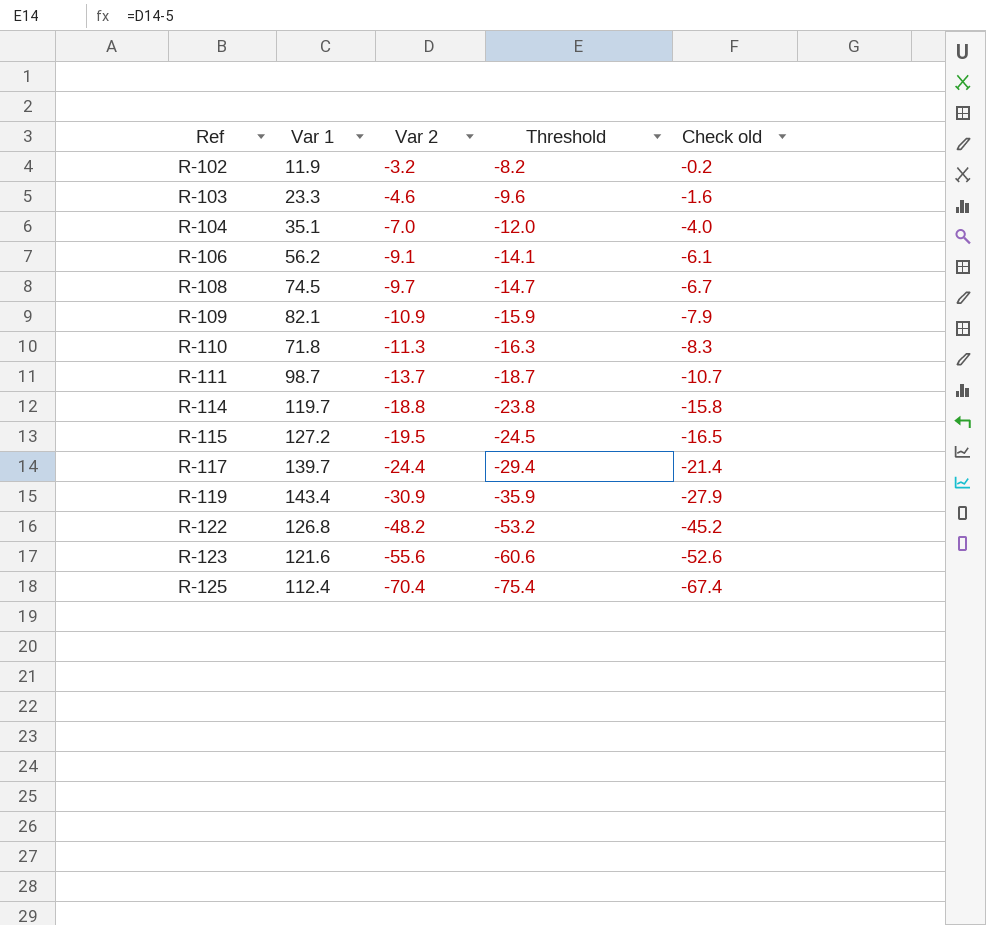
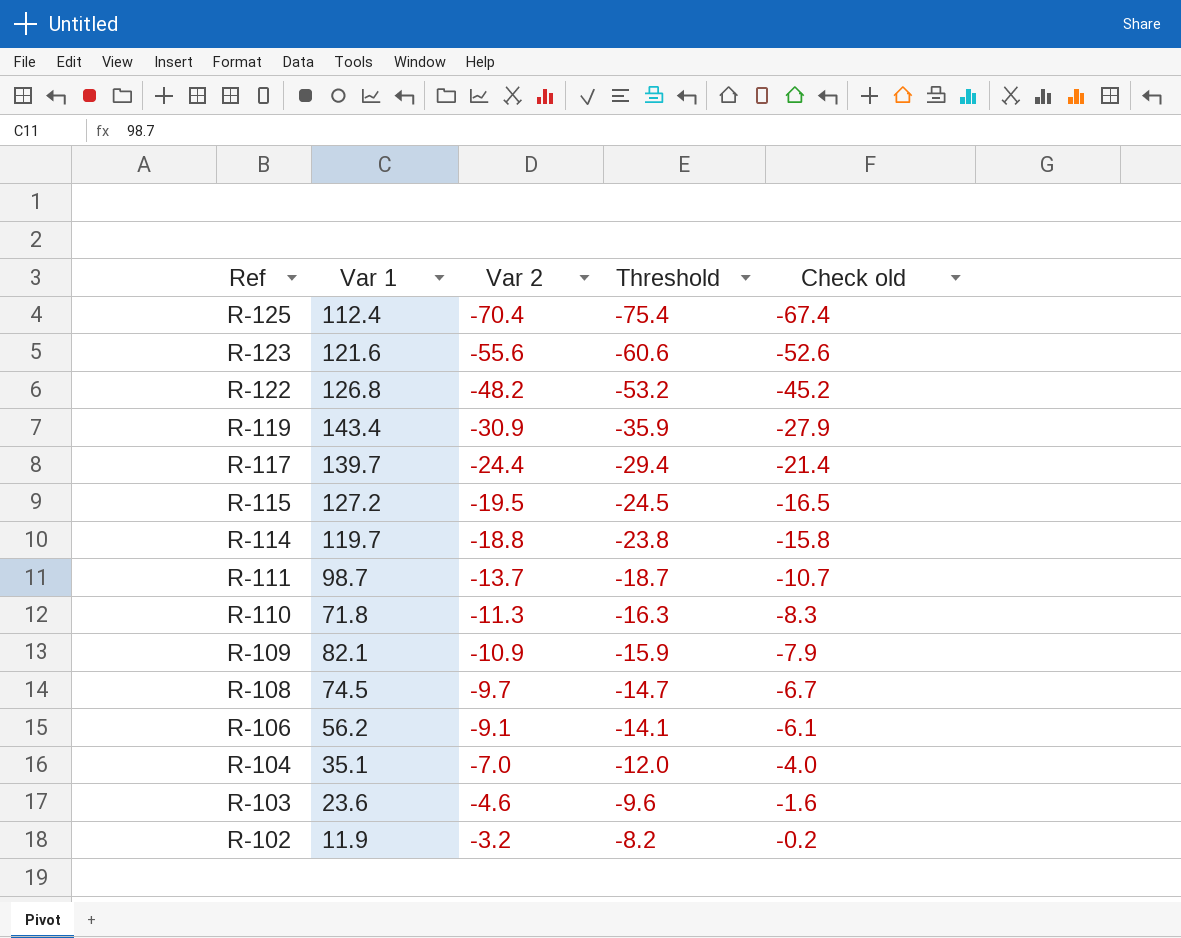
row order: Ref ascending -> Ref descending
R-103 | Var 1: 23.3 -> 23.6

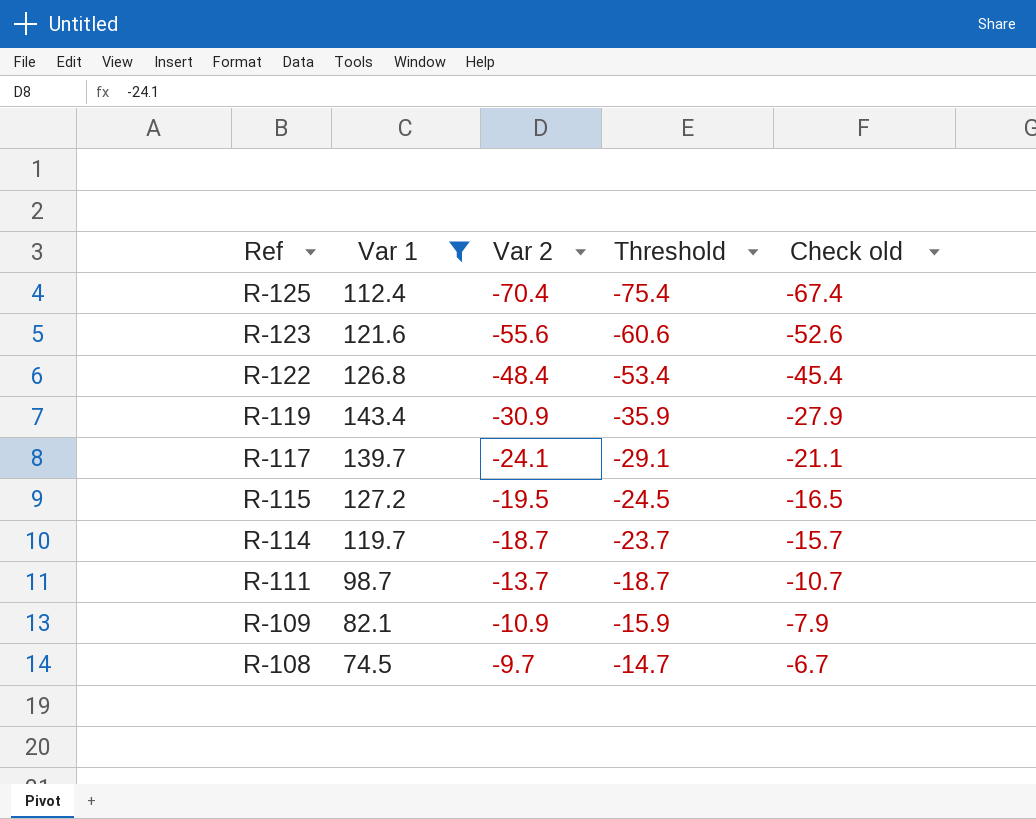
filter: none -> Var 1 >= 74.5
R-122 | Var 2: -48.2 -> -48.4
R-122 | Threshold: -53.2 -> -53.4
R-122 | Check old: -45.2 -> -45.4
R-117 | Var 2: -24.4 -> -24.1
R-117 | Threshold: -29.4 -> -29.1
R-117 | Check old: -21.4 -> -21.1
R-114 | Var 2: -18.8 -> -18.7
R-114 | Threshold: -23.8 -> -23.7
R-114 | Check old: -15.8 -> -15.7

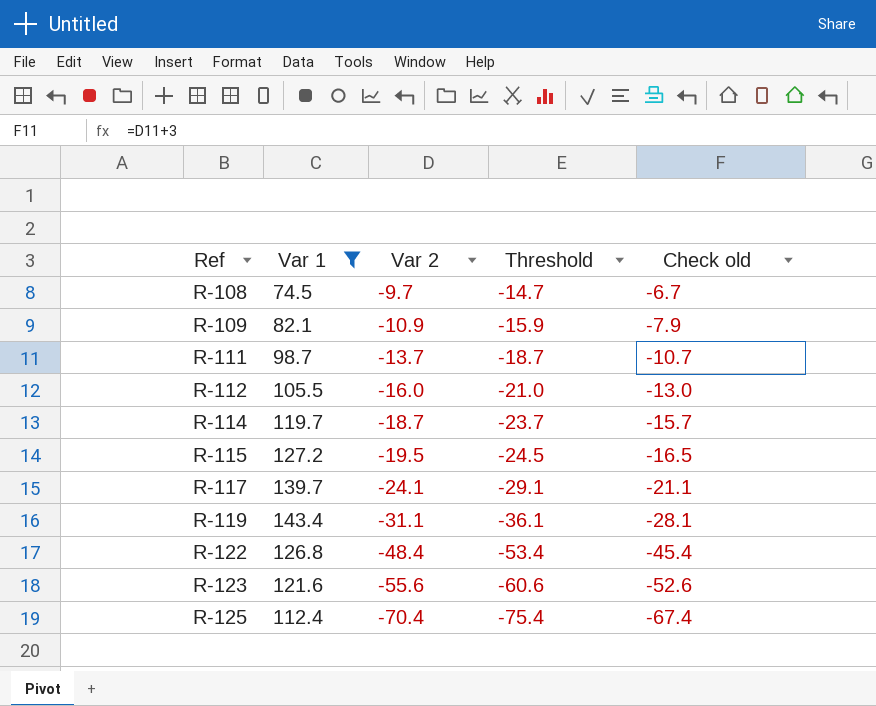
row order: Ref descending -> Ref ascending
row R-112: none -> 105.5 | -16.0 | -21.0 | -13.0
R-119 | Var 2: -30.9 -> -31.1
R-119 | Threshold: -35.9 -> -36.1
R-119 | Check old: -27.9 -> -28.1

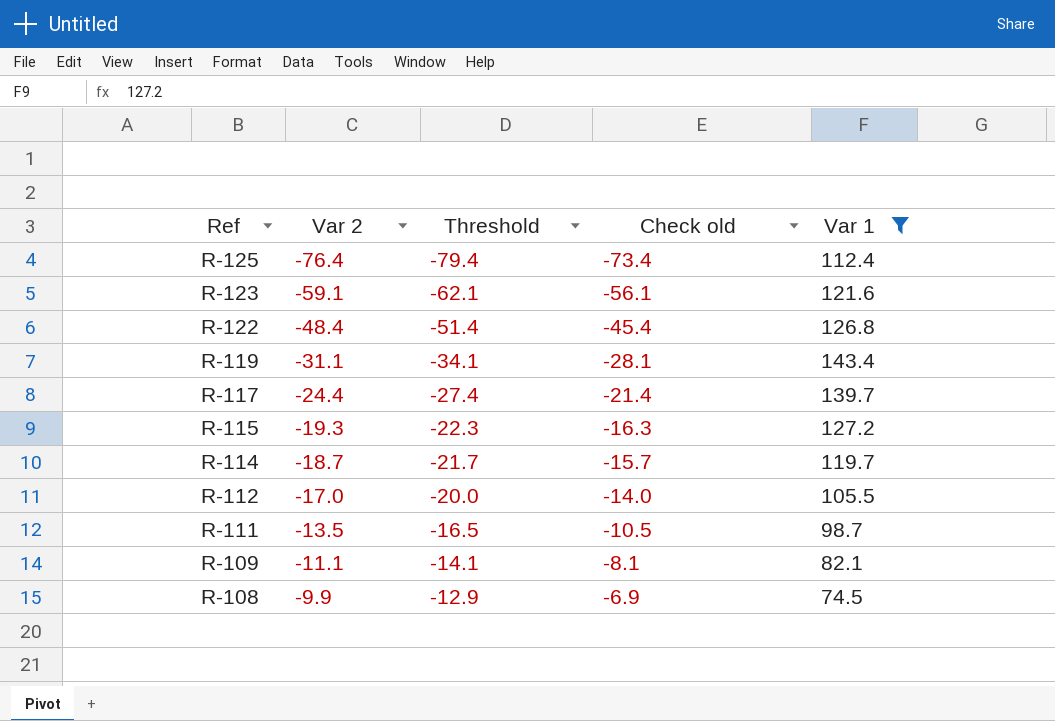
row order: Ref ascending -> Ref descending
column Threshold | formula: [Var 2] - 5 -> [Var 2] - 3
column Var 1 | position: 2 -> 5
R-125 | Var 2: -70.4 -> -76.4
R-125 | Check old: -67.4 -> -73.4
R-123 | Var 2: -55.6 -> -59.1
R-123 | Check old: -52.6 -> -56.1
R-117 | Var 2: -24.1 -> -24.4
R-117 | Check old: -21.1 -> -21.4
R-115 | Var 2: -19.5 -> -19.3
R-115 | Check old: -16.5 -> -16.3
R-112 | Var 2: -16.0 -> -17.0
R-112 | Check old: -13.0 -> -14.0
R-111 | Var 2: -13.7 -> -13.5
R-111 | Check old: -10.7 -> -10.5
R-109 | Var 2: -10.9 -> -11.1
R-109 | Check old: -7.9 -> -8.1
R-108 | Var 2: -9.7 -> -9.9
R-108 | Check old: -6.7 -> -6.9

